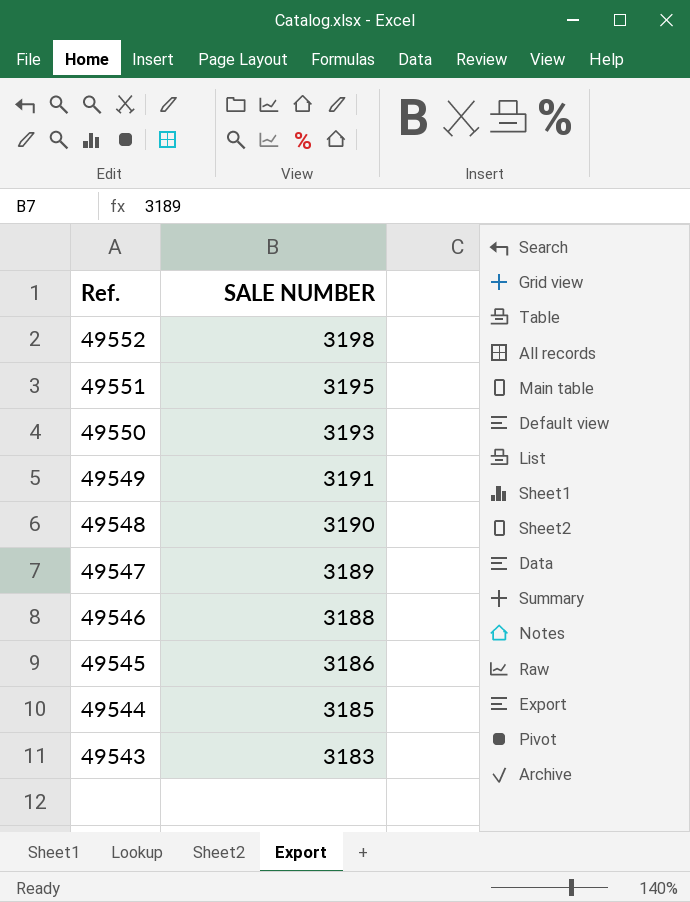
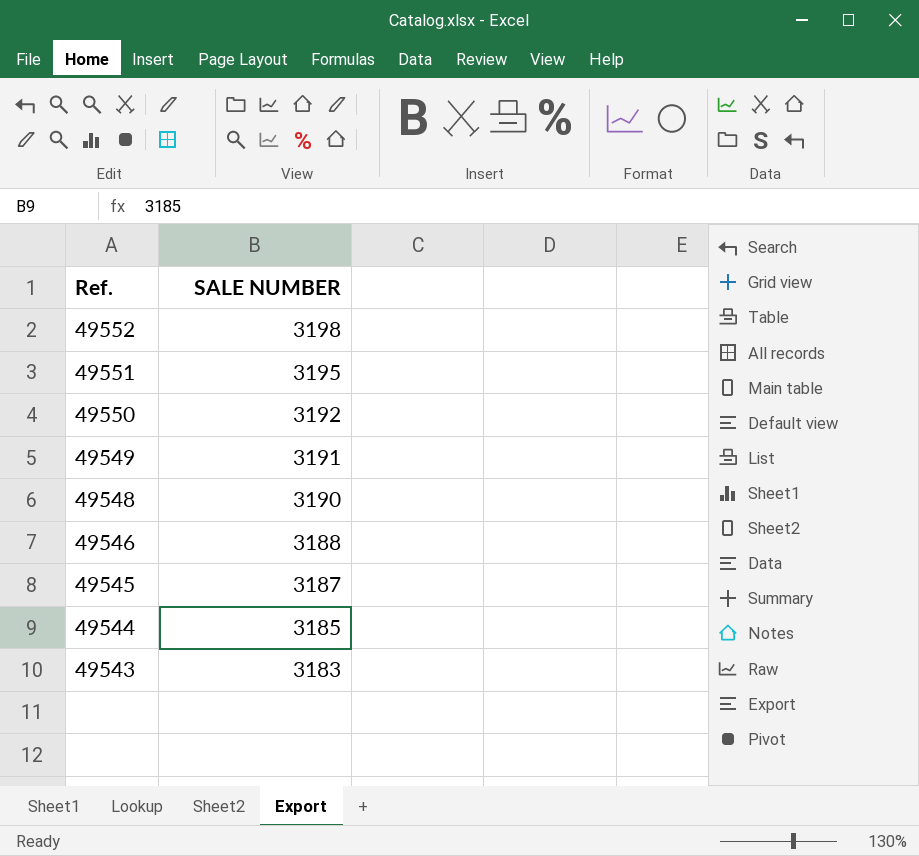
row 49547: 3189 -> none
49550 | SALE NUMBER: 3193 -> 3192
49545 | SALE NUMBER: 3186 -> 3187

